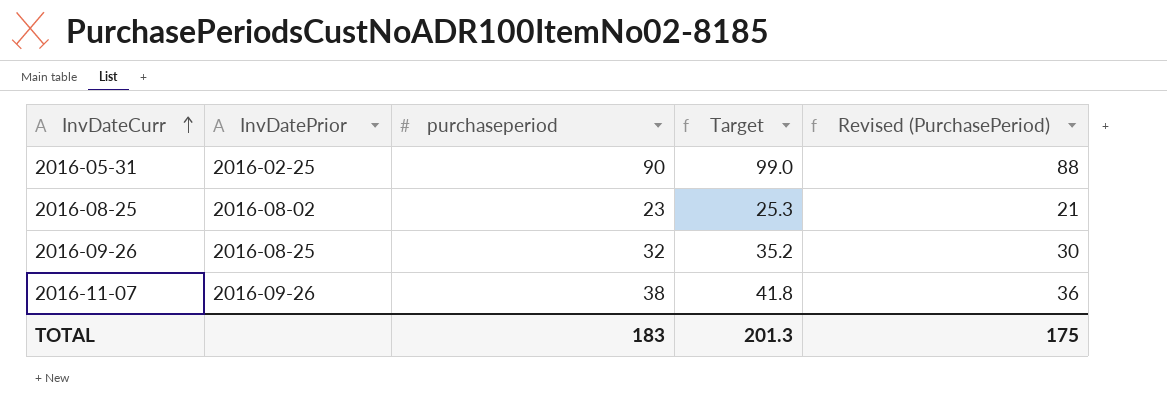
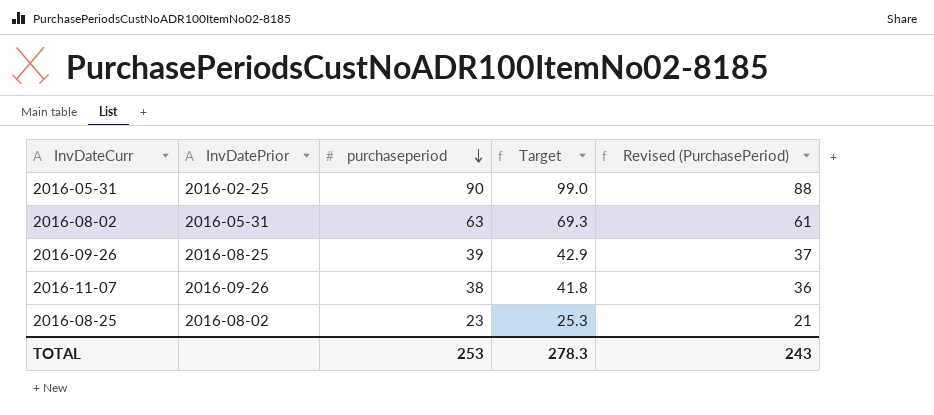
row order: InvDateCurr ascending -> purchaseperiod descending
row 2016-08-02: none -> 2016-05-31 | 63 | 69.3 | 61
2016-09-26 | purchaseperiod: 32 -> 39
2016-09-26 | Target: 35.2 -> 42.9
2016-09-26 | Revised (PurchasePeriod): 30 -> 37
TOTAL | purchaseperiod: 183 -> 253
TOTAL | Target: 201.3 -> 278.3
TOTAL | Revised (PurchasePeriod): 175 -> 243

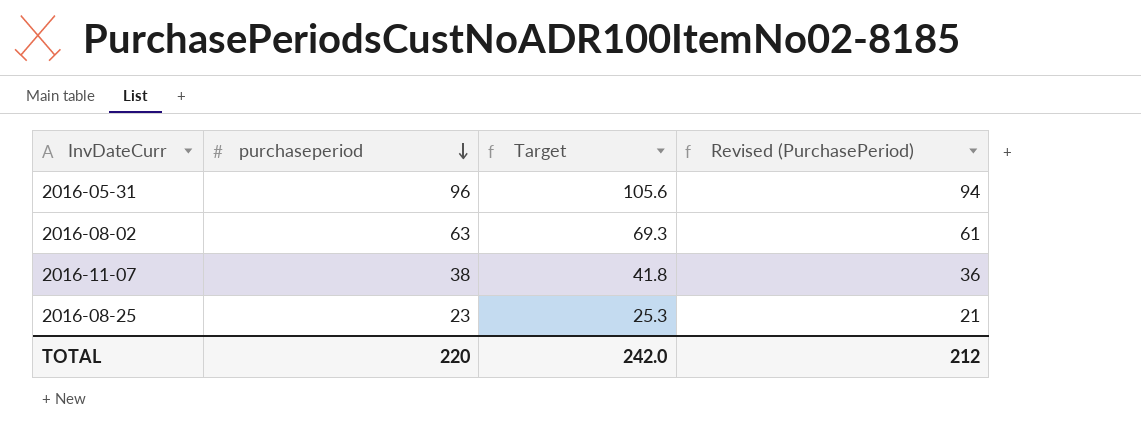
column InvDatePrior | position: 2 -> none
row 2016-09-26: 2016-08-25 | 39 | 42.9 | 37 -> none
2016-05-31 | purchaseperiod: 90 -> 96
2016-05-31 | Target: 99.0 -> 105.6
2016-05-31 | Revised (PurchasePeriod): 88 -> 94
TOTAL | purchaseperiod: 253 -> 220
TOTAL | Target: 278.3 -> 242.0
TOTAL | Revised (PurchasePeriod): 243 -> 212

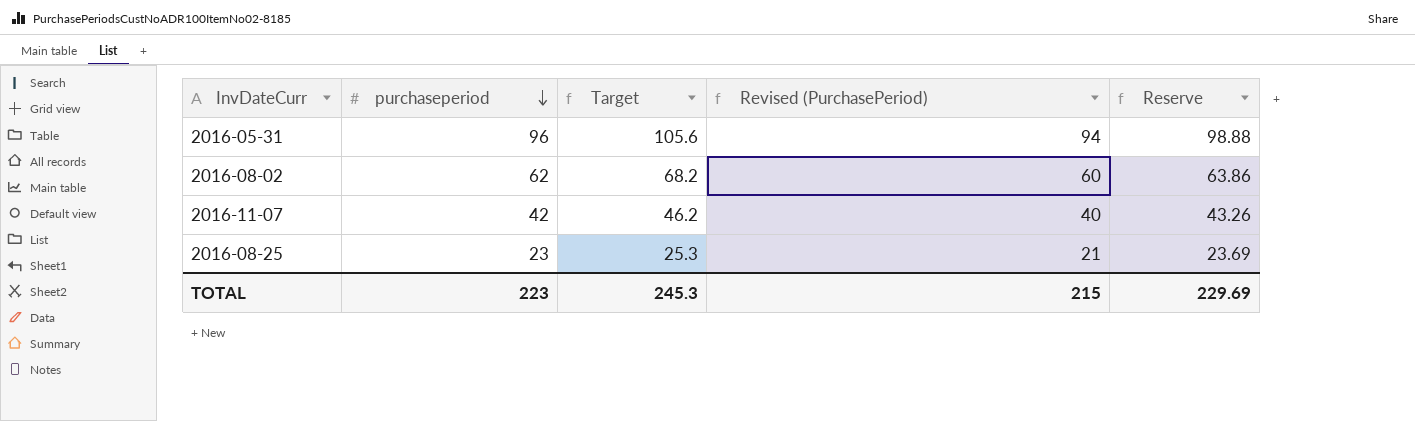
column Reserve | formula: none -> [purchaseperiod] * 1.03
2016-08-02 | purchaseperiod: 63 -> 62
2016-08-02 | Target: 69.3 -> 68.2
2016-08-02 | Revised (PurchasePeriod): 61 -> 60
2016-11-07 | purchaseperiod: 38 -> 42
2016-11-07 | Target: 41.8 -> 46.2
2016-11-07 | Revised (PurchasePeriod): 36 -> 40
TOTAL | purchaseperiod: 220 -> 223
TOTAL | Target: 242.0 -> 245.3
TOTAL | Revised (PurchasePeriod): 212 -> 215

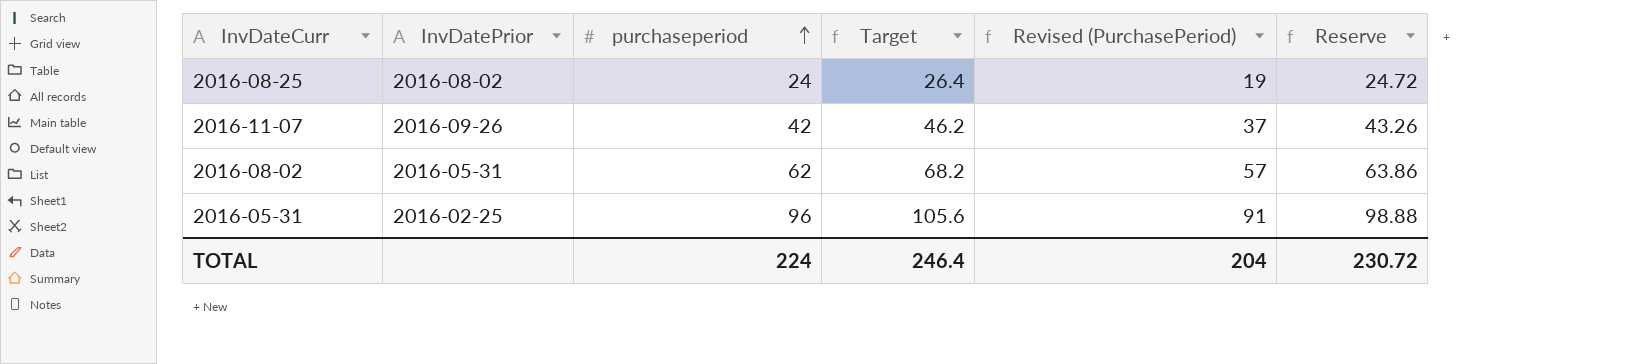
row order: purchaseperiod descending -> purchaseperiod ascending
column InvDatePrior | position: none -> 2
column Revised (PurchasePeriod) | formula: [purchaseperiod] - 2 -> [purchaseperiod] - 5
2016-08-25 | purchaseperiod: 23 -> 24
2016-08-25 | Target: 25.3 -> 26.4
2016-08-25 | Reserve: 23.69 -> 24.72
TOTAL | purchaseperiod: 223 -> 224
TOTAL | Target: 245.3 -> 246.4
TOTAL | Revised (PurchasePeriod): 215 -> 204
TOTAL | Reserve: 229.69 -> 230.72

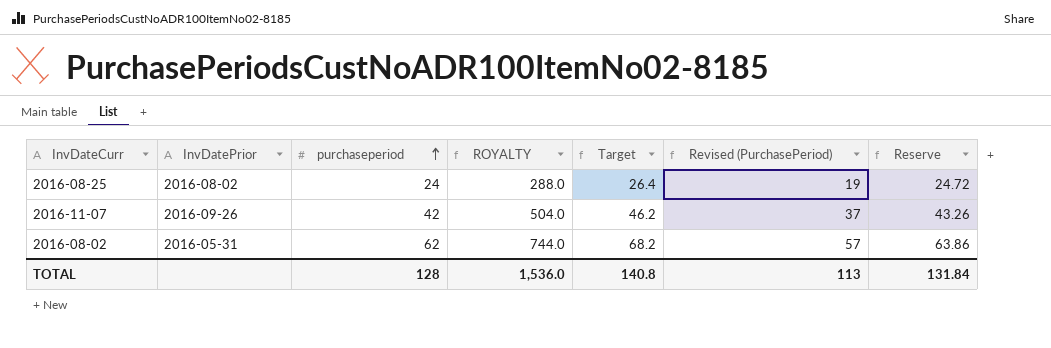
column ROYALTY | formula: none -> [purchaseperiod] * 12
row 2016-05-31: 2016-02-25 | 96 | 105.6 | 91 | 98.88 -> none
TOTAL | purchaseperiod: 224 -> 128
TOTAL | Target: 246.4 -> 140.8
TOTAL | Revised (PurchasePeriod): 204 -> 113
TOTAL | Reserve: 230.72 -> 131.84

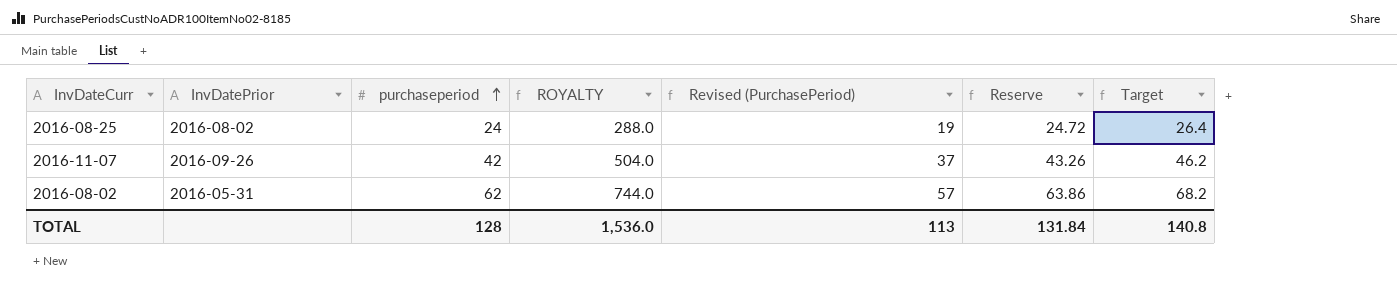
column Target | position: 5 -> 7

